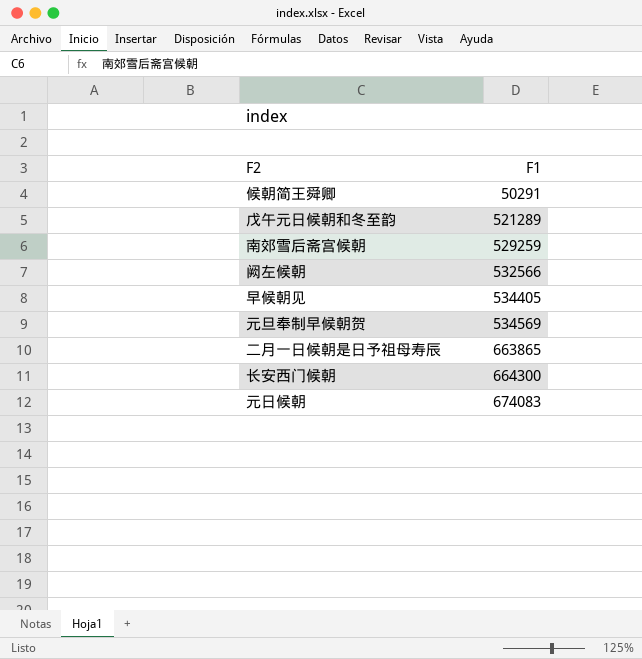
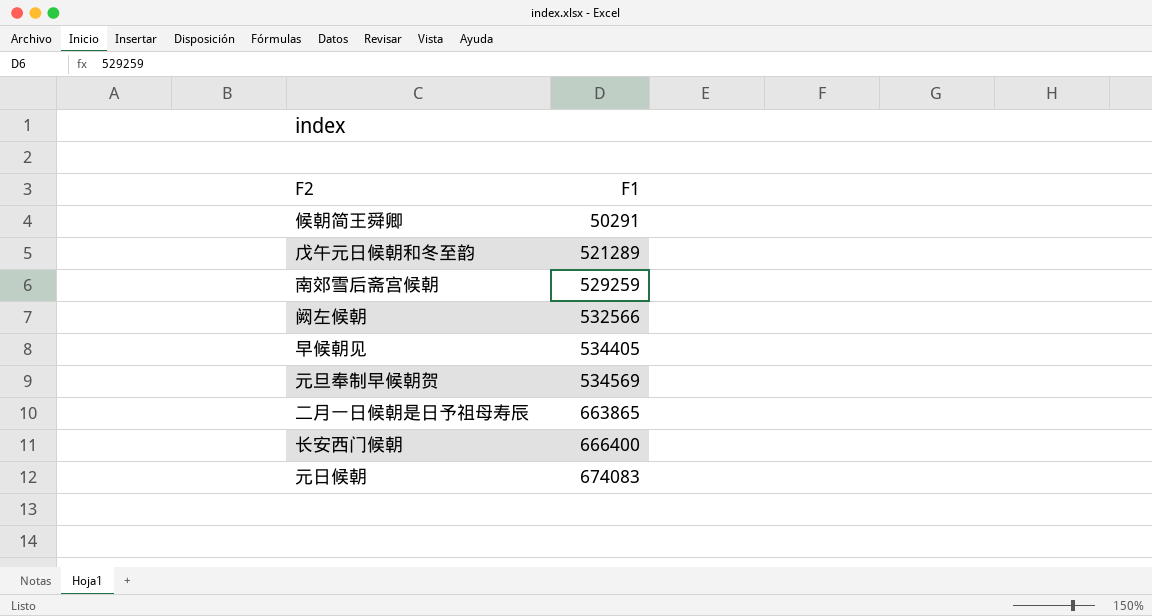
长安西门候朝 | F1: 664300 -> 666400

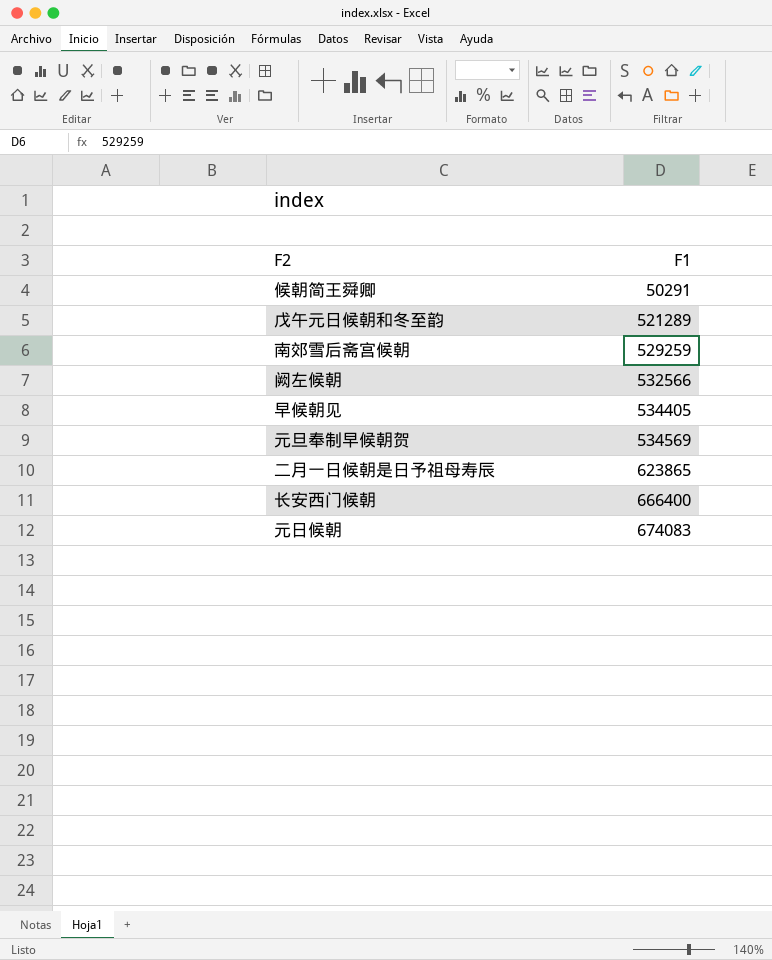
二月一日候朝是日予祖母寿辰 | F1: 663865 -> 623865

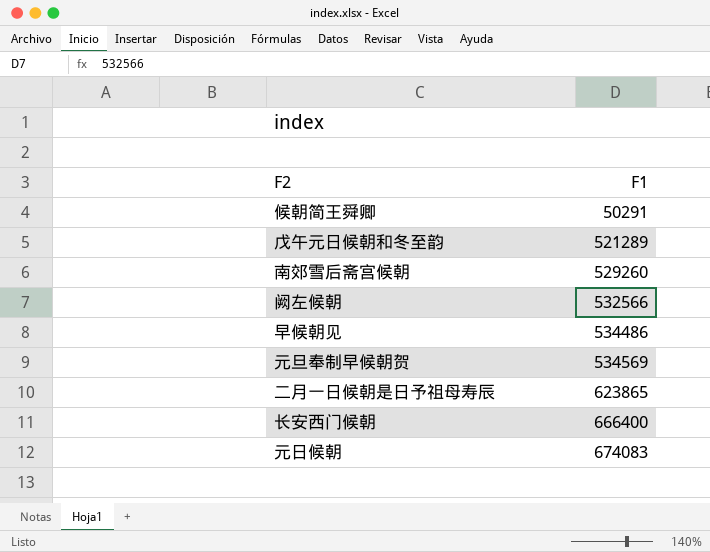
南郊雪后斋宫候朝 | F1: 529259 -> 529260
早候朝见 | F1: 534405 -> 534486

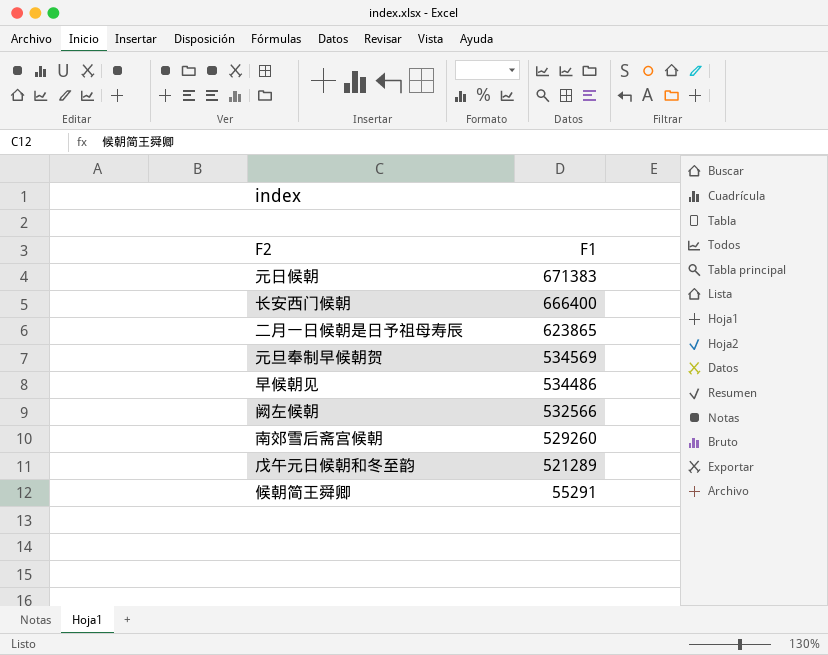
row order: F1 ascending -> F1 descending
元日候朝 | F1: 674083 -> 671383
候朝简王舜卿 | F1: 50291 -> 55291

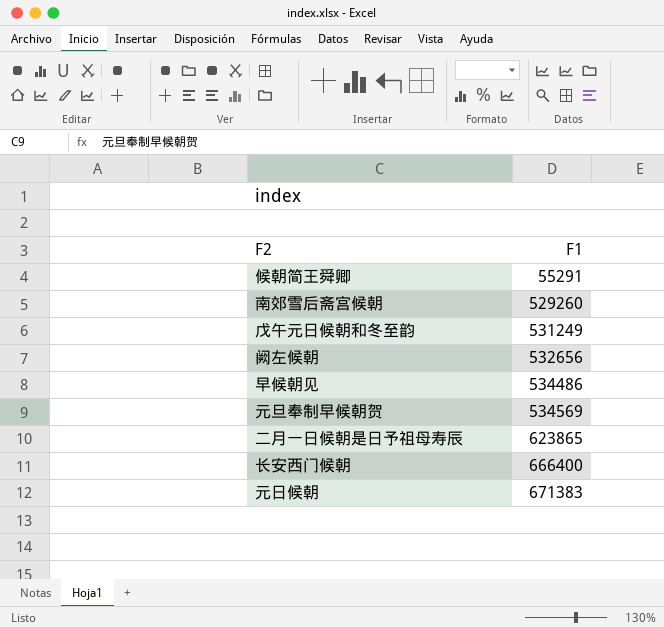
row order: F1 descending -> F1 ascending
戊午元日候朝和冬至韵 | F1: 521289 -> 531249
阙左候朝 | F1: 532566 -> 532656

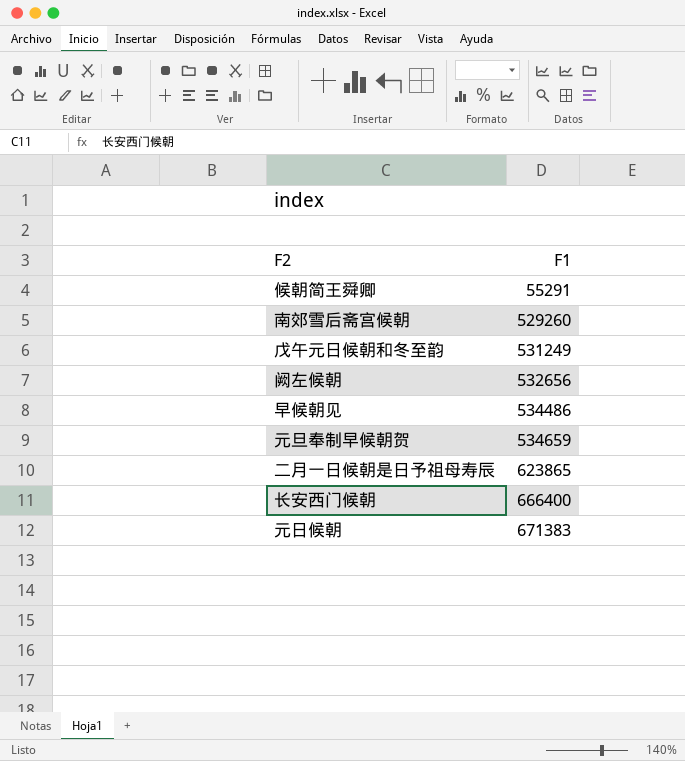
元旦奉制早候朝贺 | F1: 534569 -> 534659

